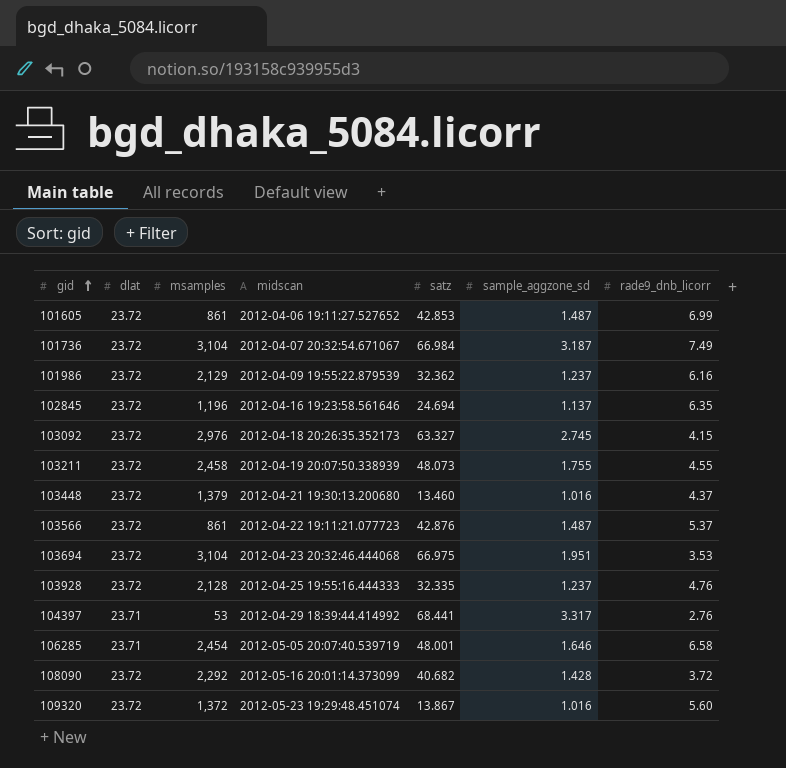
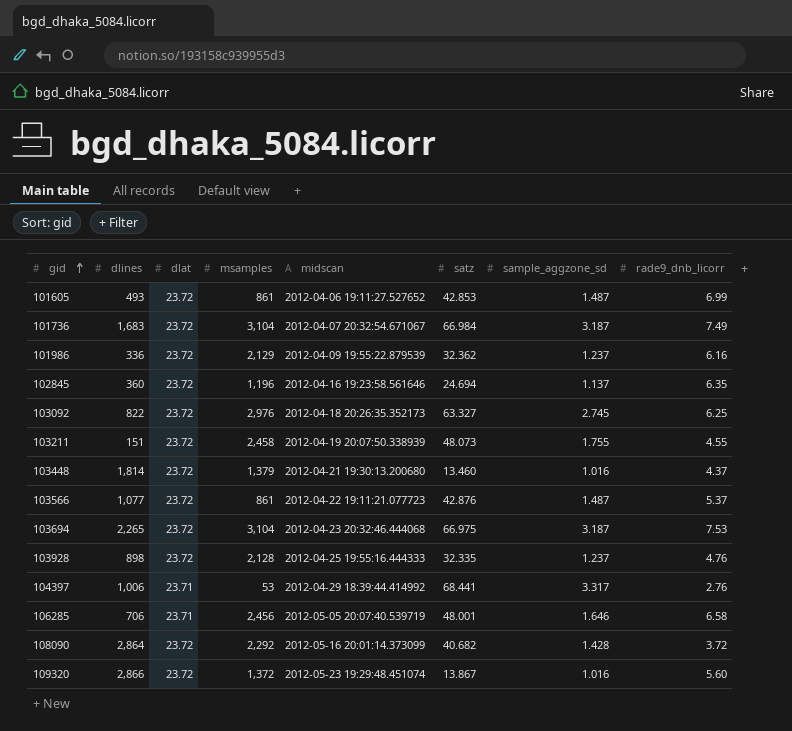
column dlines | position: none -> 2
103092 | rade9_dnb_licorr: 4.15 -> 6.25
103694 | sample_aggzone_sd: 1.951 -> 3.187
103694 | rade9_dnb_licorr: 3.53 -> 7.53
106285 | msamples: 2,454 -> 2,456

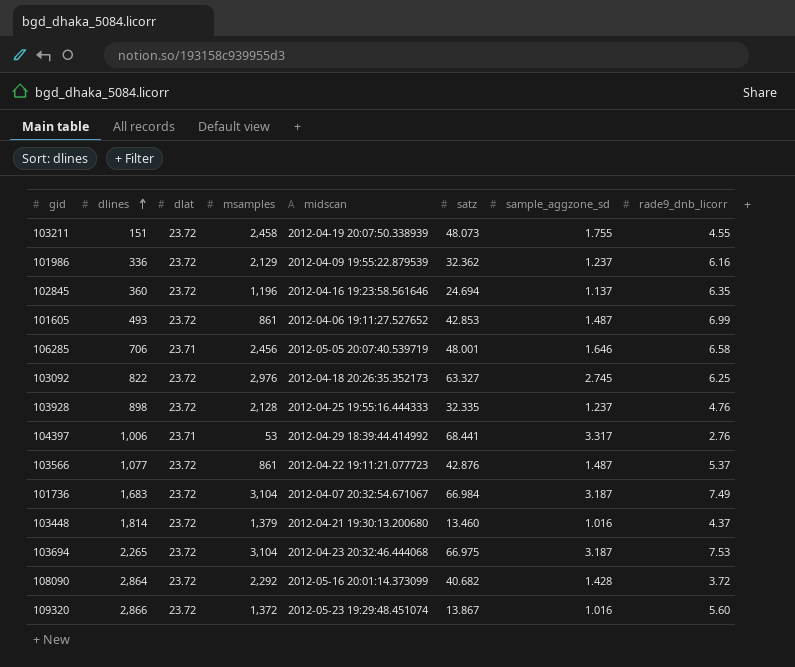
row order: gid ascending -> dlines ascending

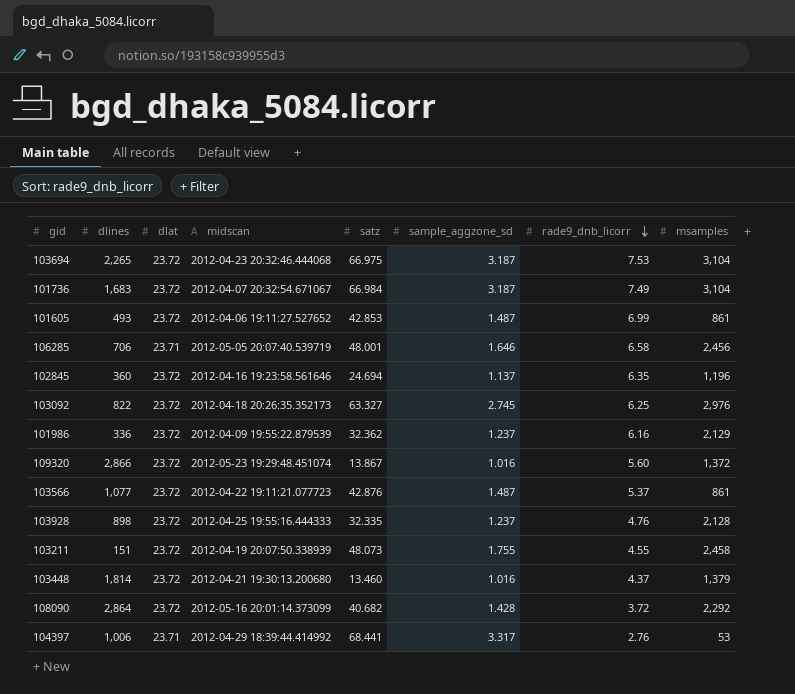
row order: dlines ascending -> rade9_dnb_licorr descending
column msamples | position: 4 -> 8

